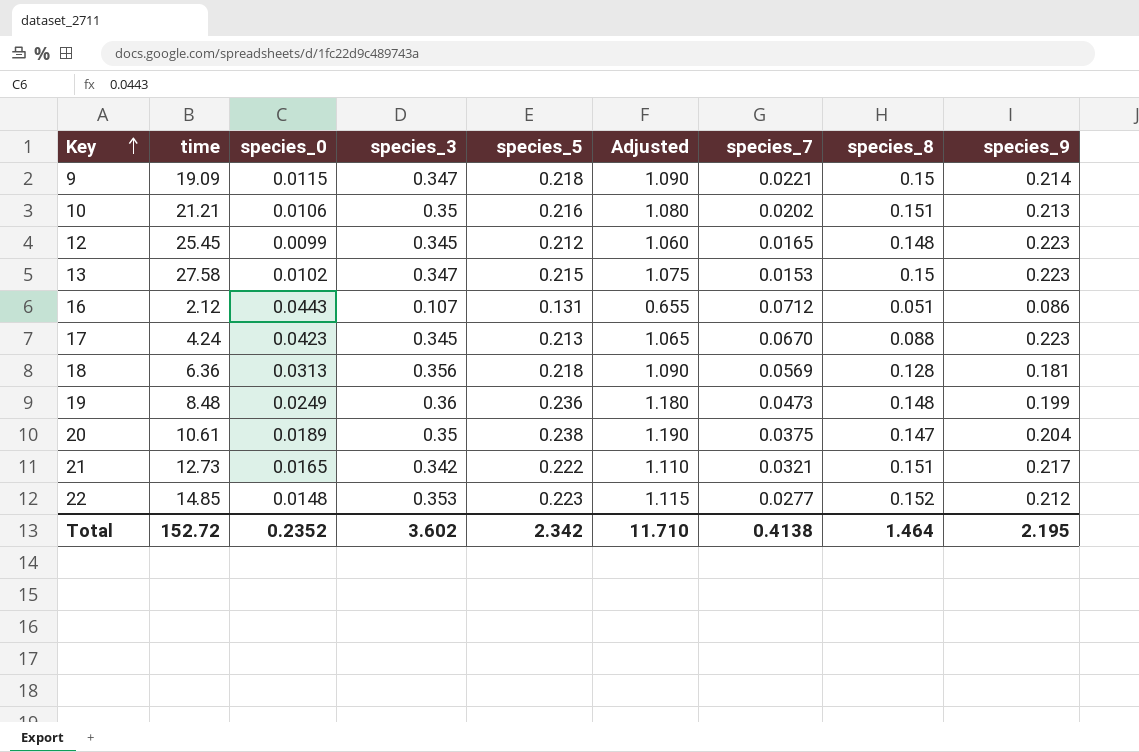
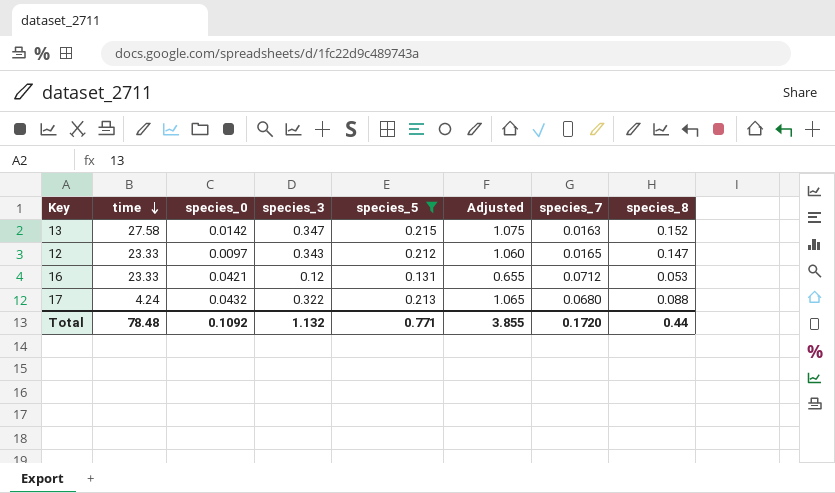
filter: none -> species_5 <= 0.215
row order: Key ascending -> time descending
column species_9 | position: 9 -> none
13 | species_0: 0.0102 -> 0.0142
13 | species_7: 0.0153 -> 0.0163
13 | species_8: 0.15 -> 0.152
12 | time: 25.45 -> 23.33
12 | species_0: 0.0099 -> 0.0097
12 | species_3: 0.345 -> 0.343
12 | species_8: 0.148 -> 0.147
16 | time: 2.12 -> 23.33
16 | species_0: 0.0443 -> 0.0421
16 | species_3: 0.107 -> 0.12
16 | species_8: 0.051 -> 0.053
17 | species_0: 0.0423 -> 0.0432
17 | species_3: 0.345 -> 0.322
17 | species_7: 0.0670 -> 0.0680
Total | time: 152.72 -> 78.48
Total | species_0: 0.2352 -> 0.1092
Total | species_3: 3.602 -> 1.132
Total | species_5: 2.342 -> 0.771
Total | Adjusted: 11.710 -> 3.855
Total | species_7: 0.4138 -> 0.1720
Total | species_8: 1.464 -> 0.44

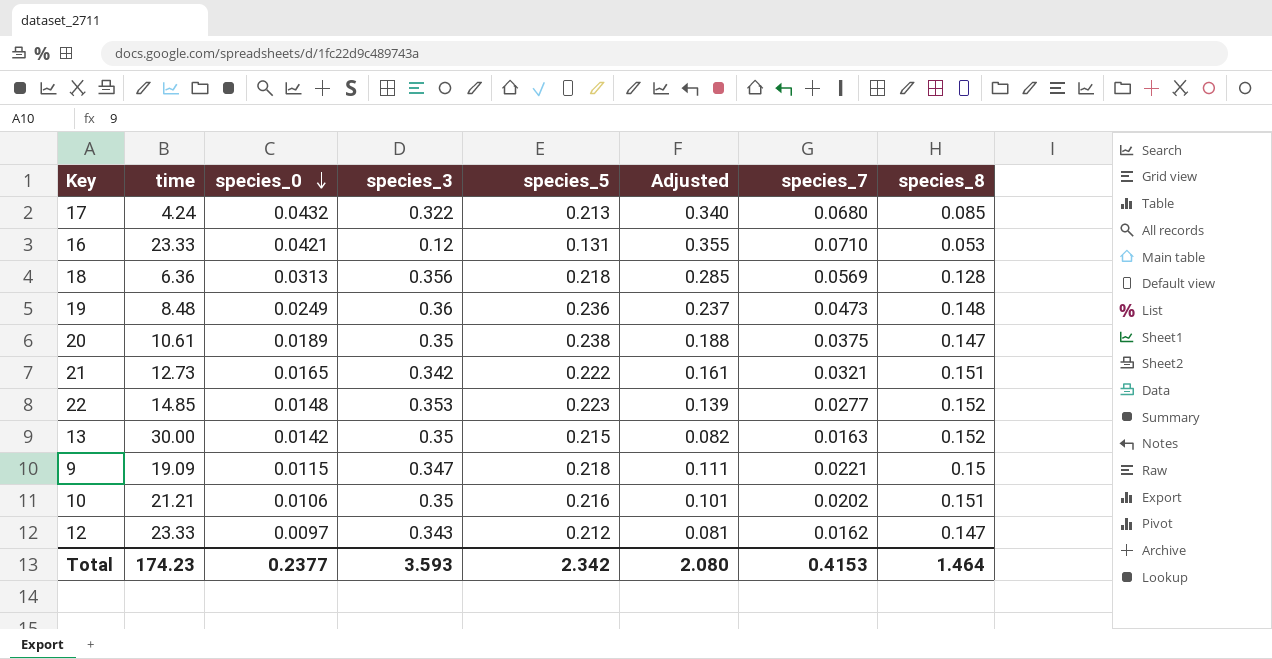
filter: species_5 <= 0.215 -> none
row order: time descending -> species_0 descending
column Adjusted | formula: [species_5] * 5 -> [species_7] * 5
17 | species_8: 0.088 -> 0.085
16 | species_7: 0.0712 -> 0.0710
13 | time: 27.58 -> 30.00
13 | species_3: 0.347 -> 0.35
12 | species_7: 0.0165 -> 0.0162
Total | time: 78.48 -> 174.23
Total | species_0: 0.1092 -> 0.2377
Total | species_3: 1.132 -> 3.593
Total | species_5: 0.771 -> 2.342
Total | Adjusted: 3.855 -> 2.080
Total | species_7: 0.1720 -> 0.4153
Total | species_8: 0.44 -> 1.464

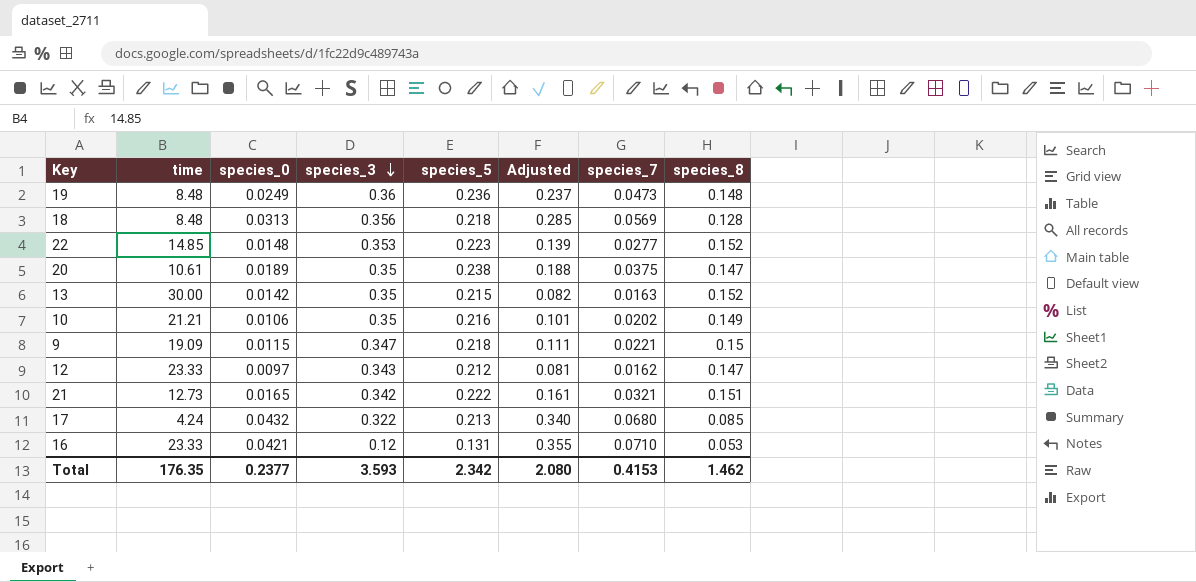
row order: species_0 descending -> species_3 descending
18 | time: 6.36 -> 8.48
10 | species_8: 0.151 -> 0.149
Total | time: 174.23 -> 176.35
Total | species_8: 1.464 -> 1.462

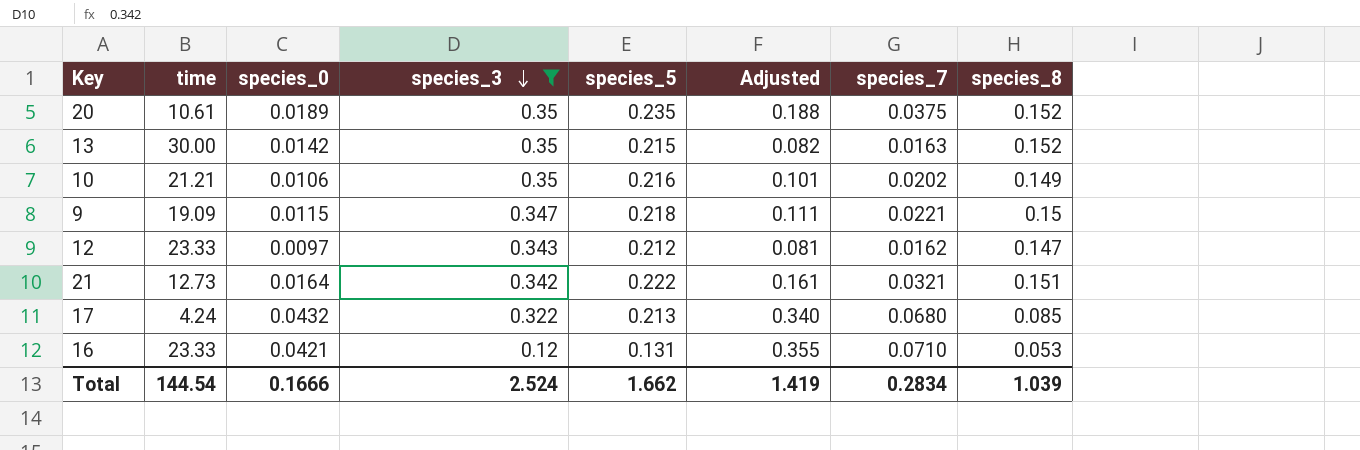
filter: none -> species_3 <= 0.35
20 | species_5: 0.238 -> 0.235
20 | species_8: 0.147 -> 0.152
21 | species_0: 0.0165 -> 0.0164
Total | time: 176.35 -> 144.54
Total | species_0: 0.2377 -> 0.1666
Total | species_3: 3.593 -> 2.524
Total | species_5: 2.342 -> 1.662
Total | Adjusted: 2.080 -> 1.419
Total | species_7: 0.4153 -> 0.2834
Total | species_8: 1.462 -> 1.039

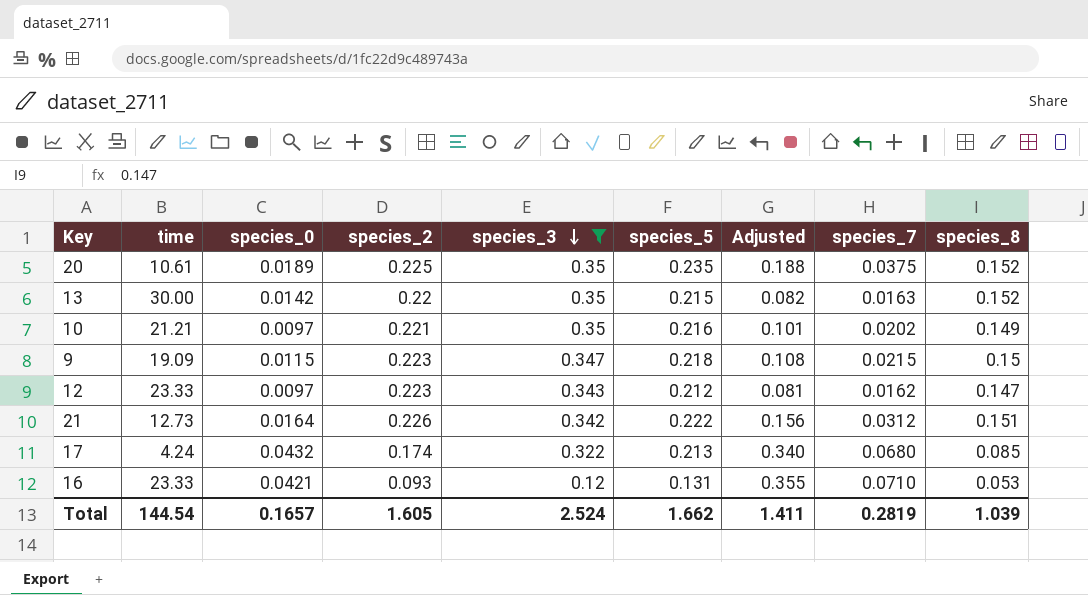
column species_2 | position: none -> 4
10 | species_0: 0.0106 -> 0.0097
9 | Adjusted: 0.111 -> 0.108
9 | species_7: 0.0221 -> 0.0215
21 | Adjusted: 0.161 -> 0.156
21 | species_7: 0.0321 -> 0.0312
Total | species_0: 0.1666 -> 0.1657
Total | Adjusted: 1.419 -> 1.411
Total | species_7: 0.2834 -> 0.2819

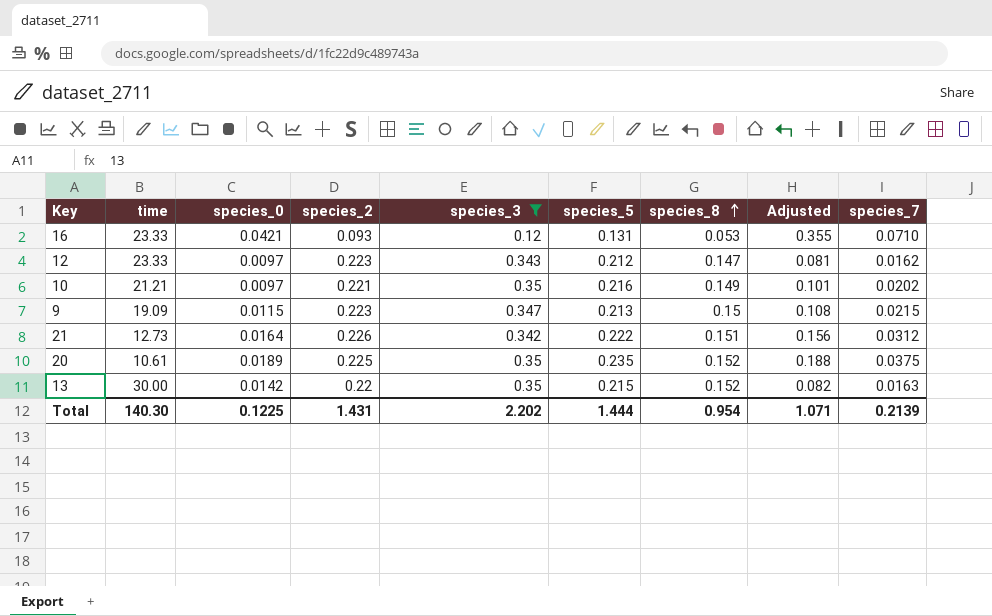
row order: species_3 descending -> species_8 ascending
column species_8 | position: 9 -> 7
row 17: 4.24 | 0.0432 | 0.174 | 0.322 | 0.213 | 0.340 | 0.0680 | 0.085 -> none
9 | species_5: 0.218 -> 0.213
Total | time: 144.54 -> 140.30
Total | species_0: 0.1657 -> 0.1225
Total | species_2: 1.605 -> 1.431
Total | species_3: 2.524 -> 2.202
Total | species_5: 1.662 -> 1.444
Total | species_8: 1.039 -> 0.954
Total | Adjusted: 1.411 -> 1.071
Total | species_7: 0.2819 -> 0.2139

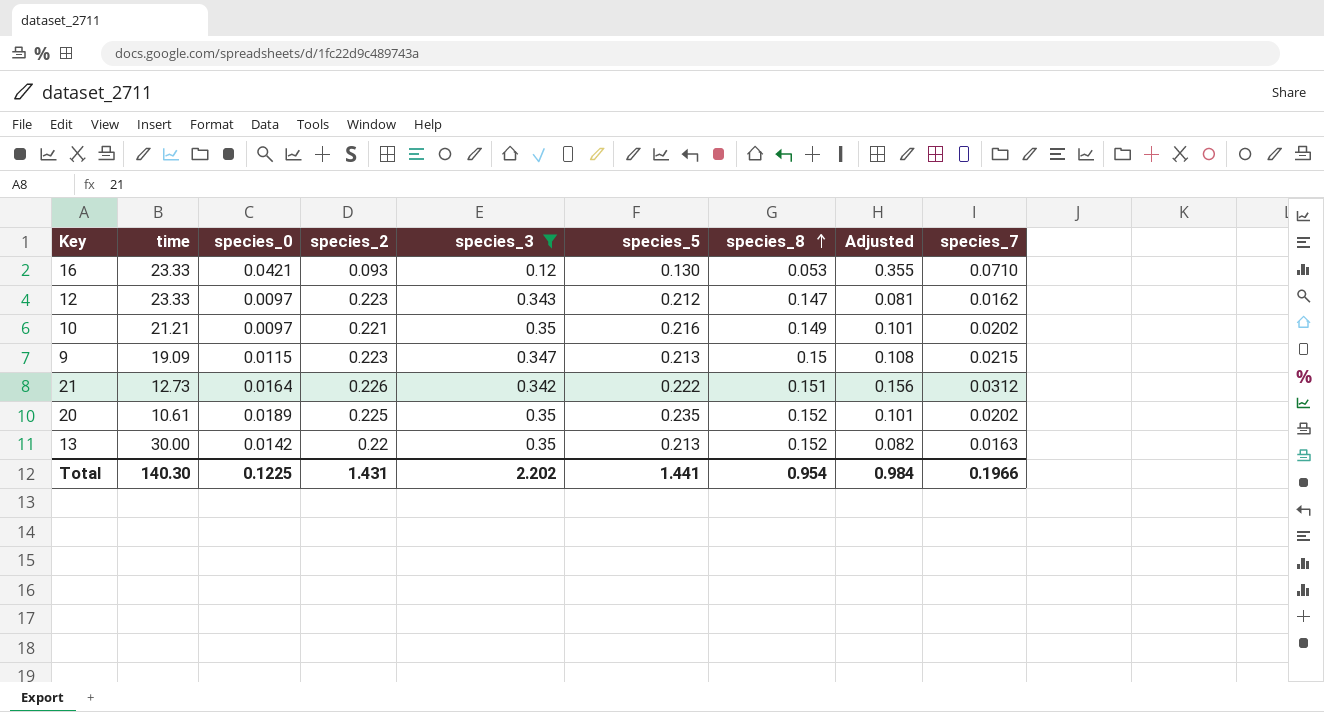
16 | species_5: 0.131 -> 0.130
20 | Adjusted: 0.188 -> 0.101
20 | species_7: 0.0375 -> 0.0202
13 | species_5: 0.215 -> 0.213
Total | species_5: 1.444 -> 1.441
Total | Adjusted: 1.071 -> 0.984
Total | species_7: 0.2139 -> 0.1966

